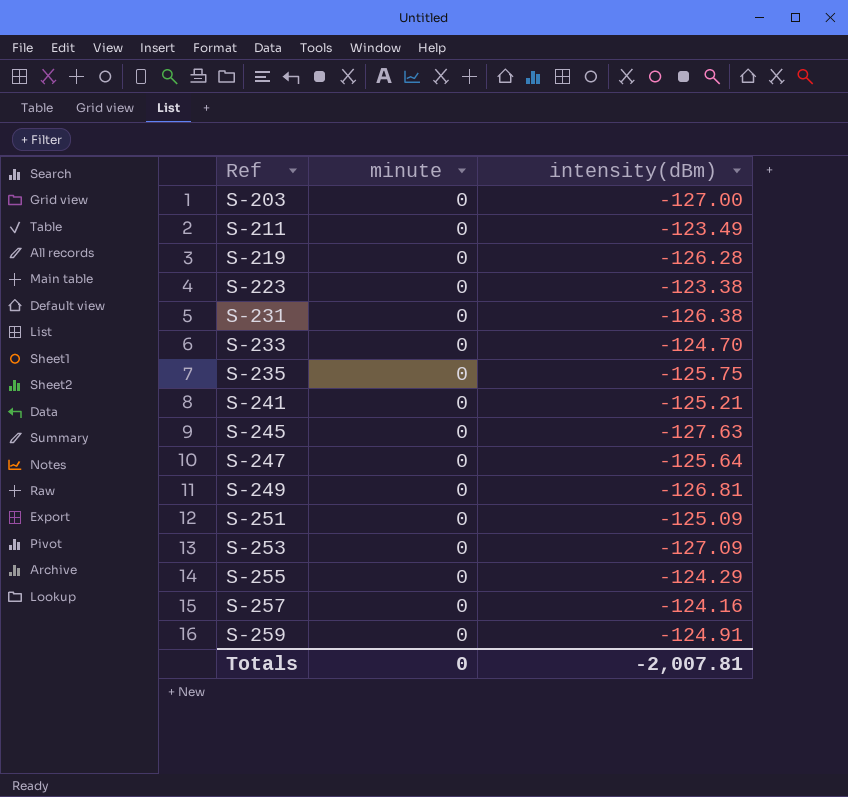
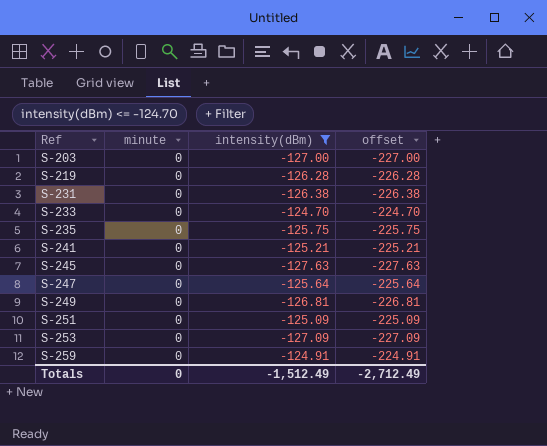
filter: none -> intensity(dBm) <= -124.70
column offset | formula: none -> [intensity(dBm)] - 100
Totals | intensity(dBm): -2,007.81 -> -1,512.49

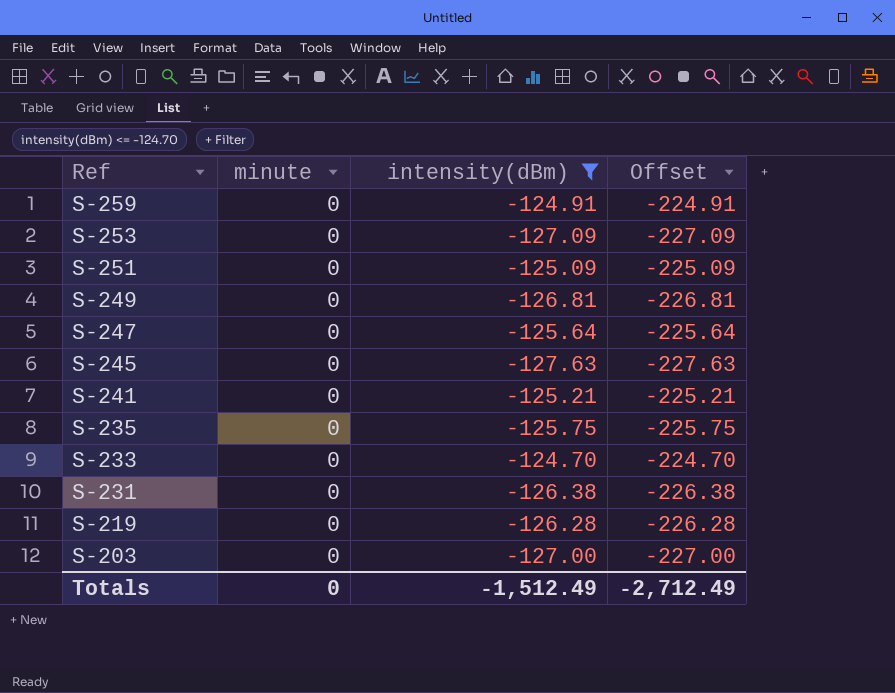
row order: Ref ascending -> Ref descending
column name: offset -> Offset

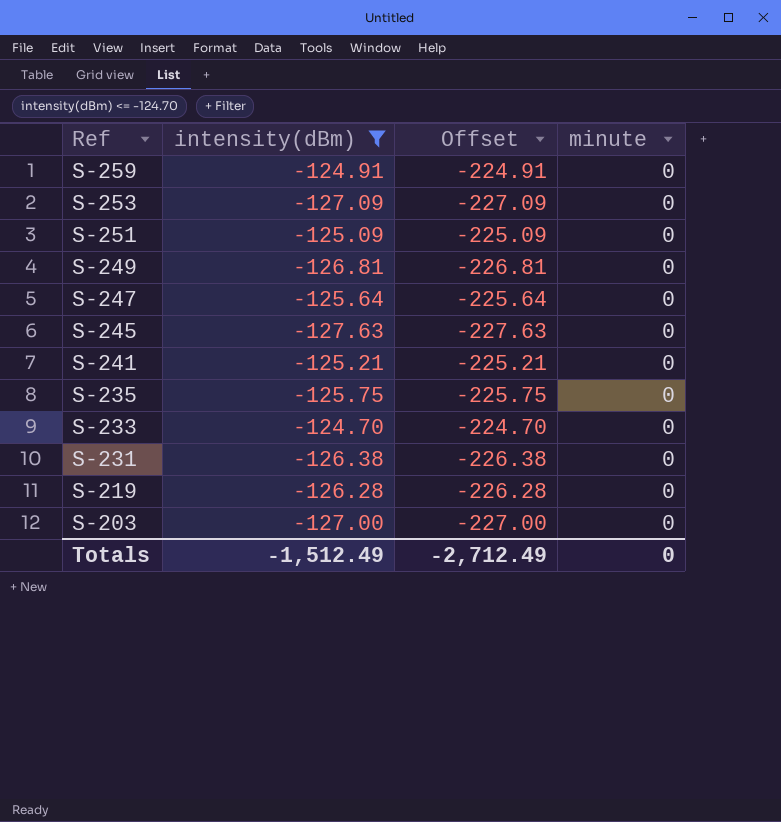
column minute | position: 2 -> 4

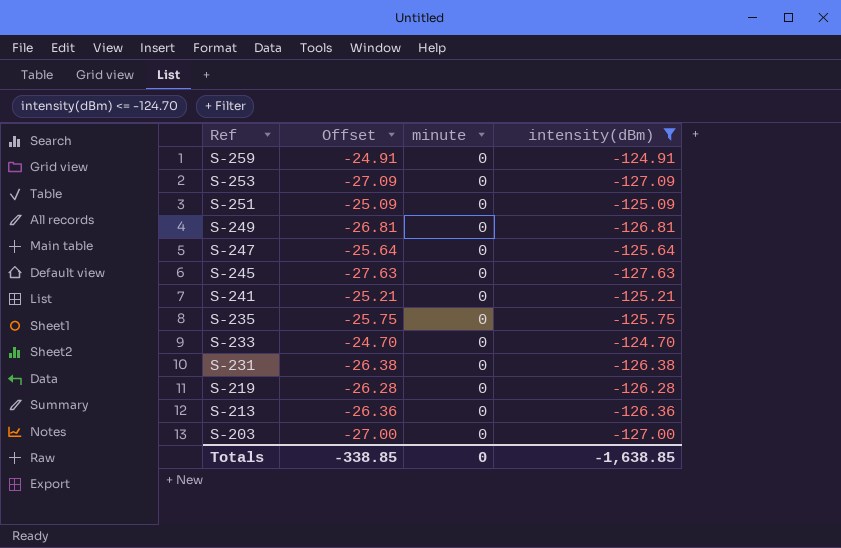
column Offset | formula: [intensity(dBm)] - 100 -> [intensity(dBm)] + 100
column intensity(dBm) | position: 2 -> 4
row S-213: none -> -26.36 | 0 | -126.36
Totals | Offset: -2,712.49 -> -338.85
Totals | intensity(dBm): -1,512.49 -> -1,638.85

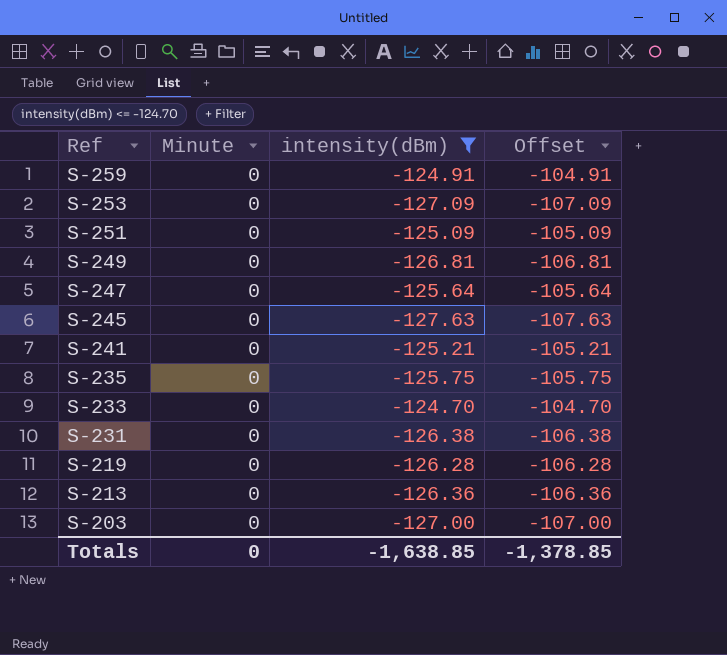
column name: minute -> Minute
column Offset | formula: [intensity(dBm)] + 100 -> [intensity(dBm)] + 20
column Offset | position: 2 -> 4
Totals | Offset: -338.85 -> -1,378.85

